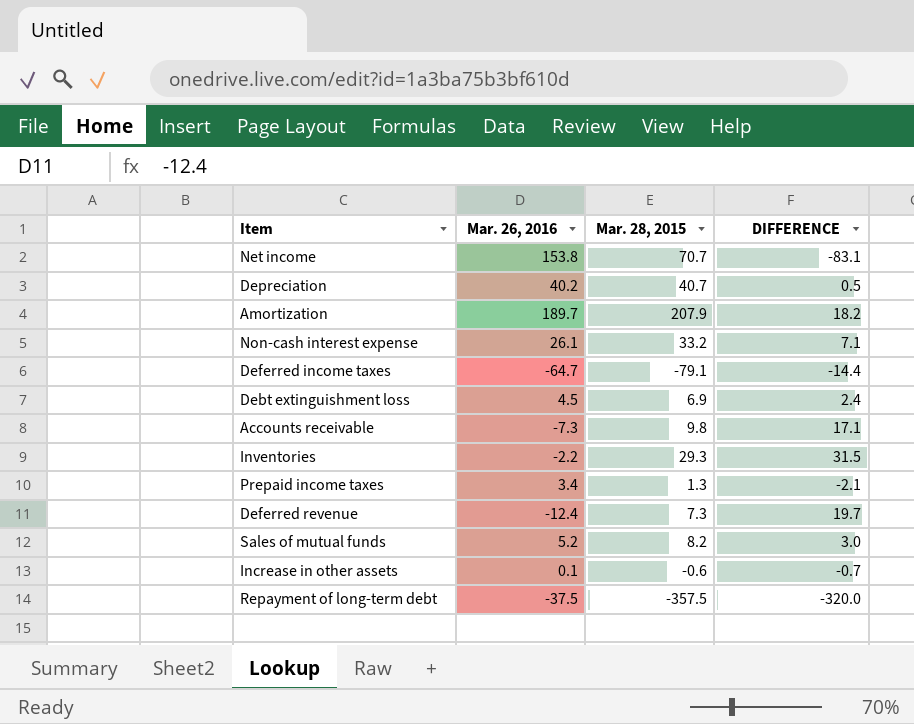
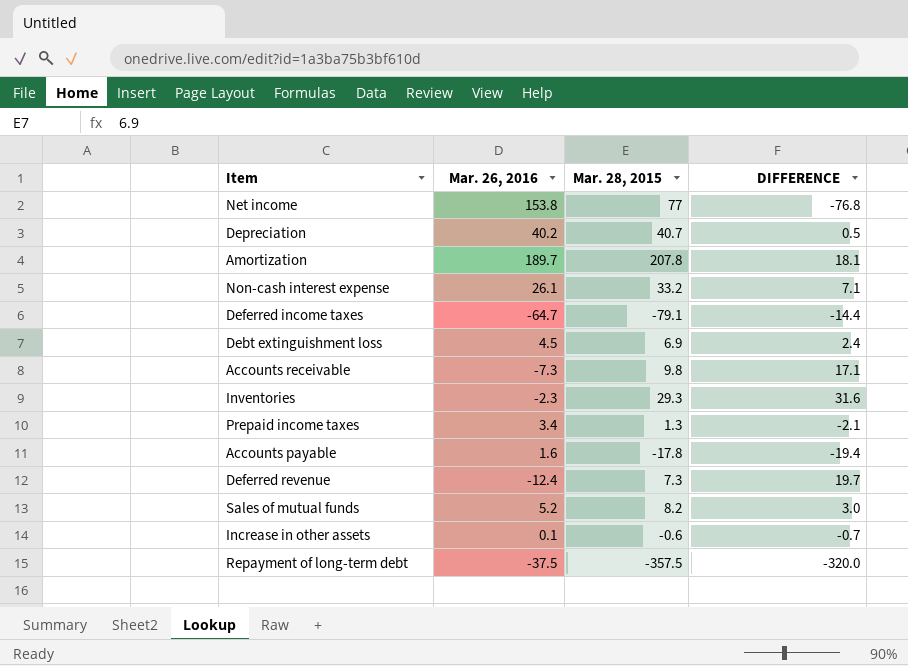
Net income | Mar. 28, 2015: 70.7 -> 77
Net income | DIFFERENCE: -83.1 -> -76.8
Amortization | Mar. 28, 2015: 207.9 -> 207.8
Amortization | DIFFERENCE: 18.2 -> 18.1
Inventories | Mar. 26, 2016: -2.2 -> -2.3
Inventories | DIFFERENCE: 31.5 -> 31.6
row Accounts payable: none -> 1.6 | -17.8 | -19.4

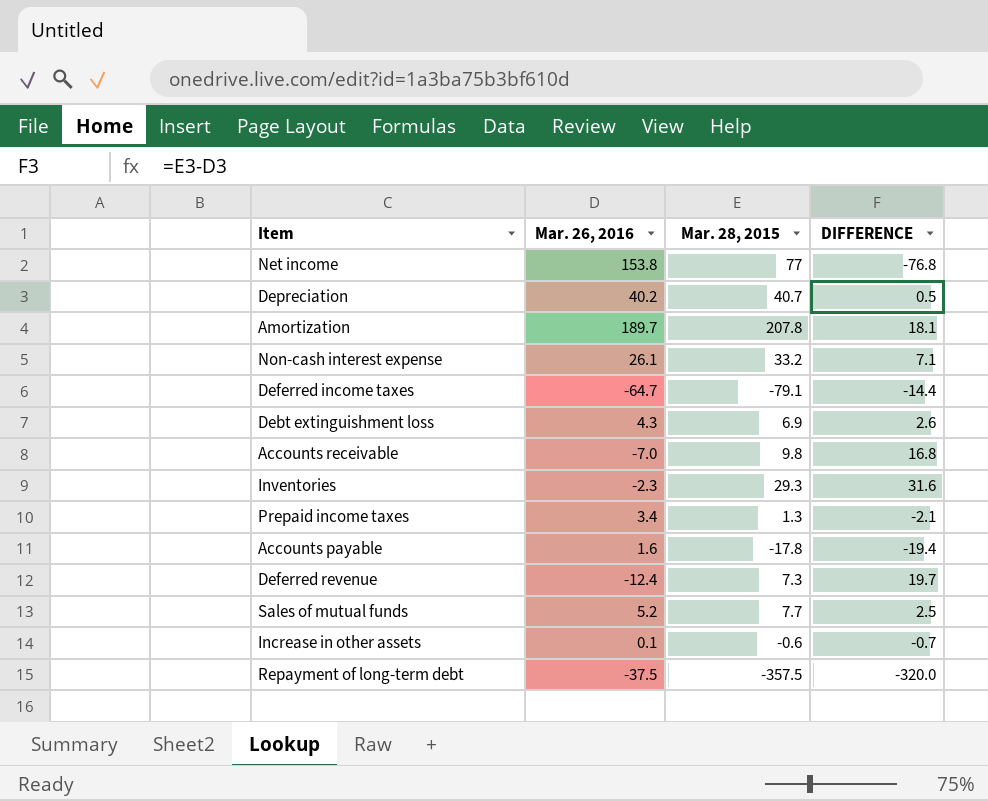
Debt extinguishment loss | Mar. 26, 2016: 4.5 -> 4.3
Debt extinguishment loss | DIFFERENCE: 2.4 -> 2.6
Accounts receivable | Mar. 26, 2016: -7.3 -> -7.0
Accounts receivable | DIFFERENCE: 17.1 -> 16.8
Sales of mutual funds | Mar. 28, 2015: 8.2 -> 7.7
Sales of mutual funds | DIFFERENCE: 3.0 -> 2.5

